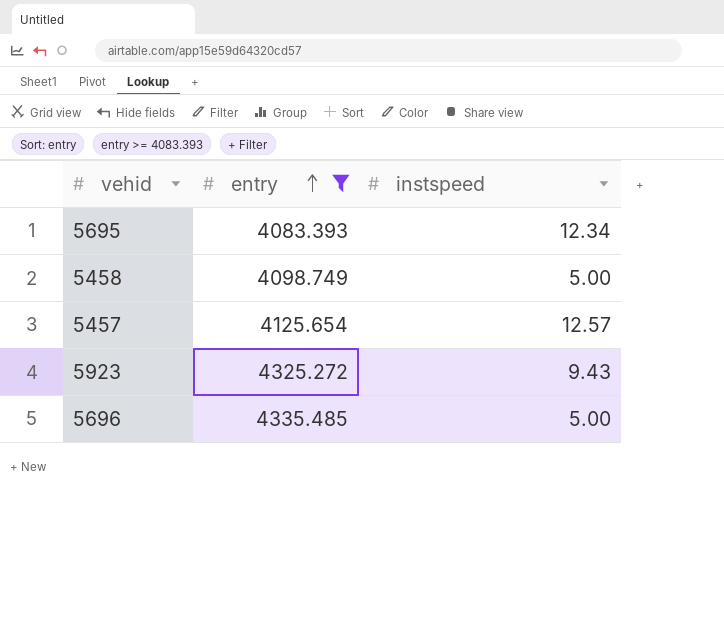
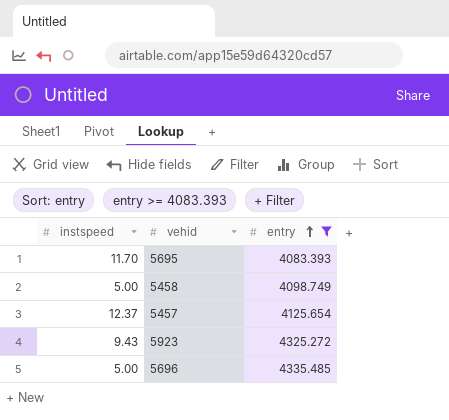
column instspeed | position: 3 -> 1
5695 | instspeed: 12.34 -> 11.70
5457 | instspeed: 12.57 -> 12.37

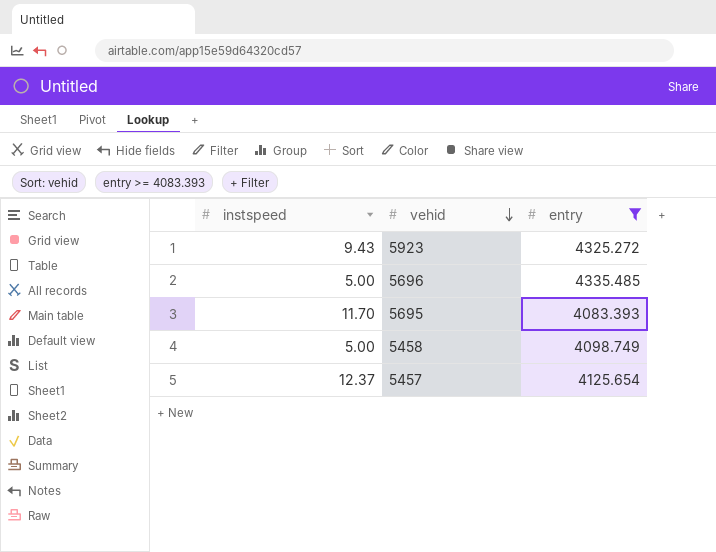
row order: entry ascending -> vehid descending

